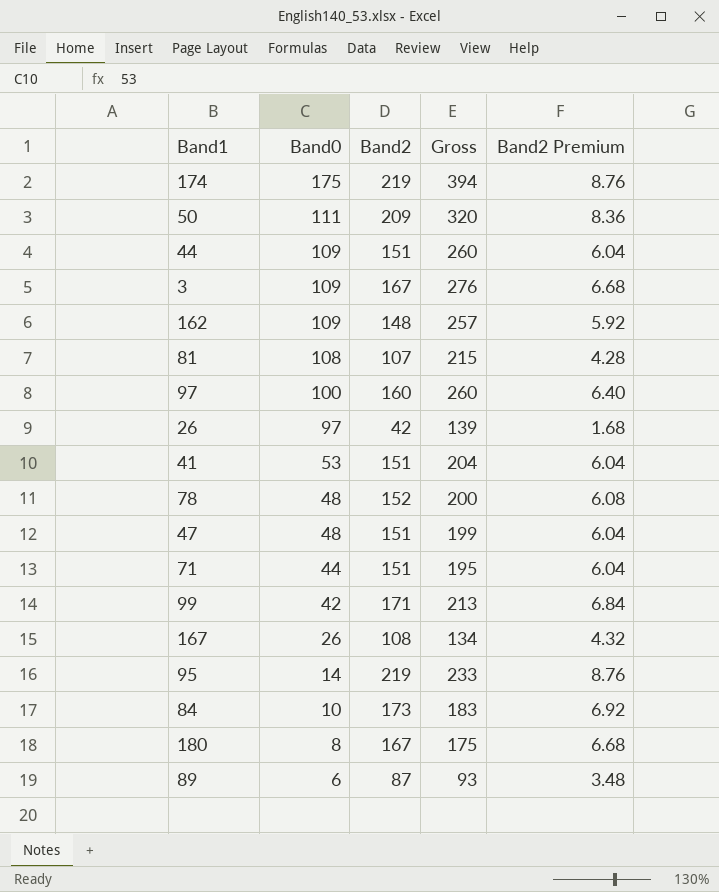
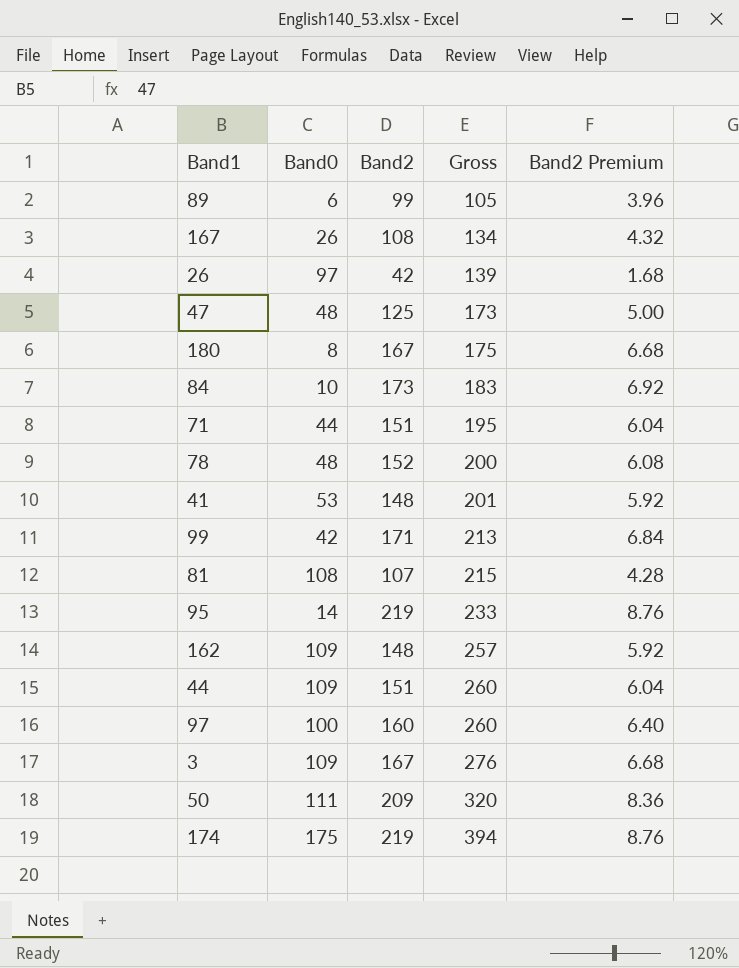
row order: Band0 descending -> Gross ascending
89 | Band2: 87 -> 99
89 | Gross: 93 -> 105
89 | Band2 Premium: 3.48 -> 3.96
47 | Band2: 151 -> 125
47 | Gross: 199 -> 173
47 | Band2 Premium: 6.04 -> 5.00
41 | Band2: 151 -> 148
41 | Gross: 204 -> 201
41 | Band2 Premium: 6.04 -> 5.92

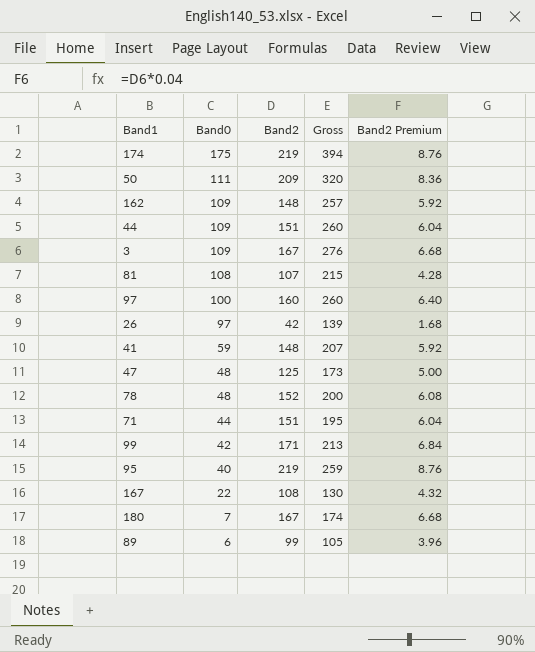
row order: Gross ascending -> Band0 descending
row 84: 10 | 173 | 183 | 6.92 -> none
41 | Band0: 53 -> 59
41 | Gross: 201 -> 207
95 | Band0: 14 -> 40
95 | Gross: 233 -> 259
167 | Band0: 26 -> 22
167 | Gross: 134 -> 130
180 | Band0: 8 -> 7
180 | Gross: 175 -> 174

